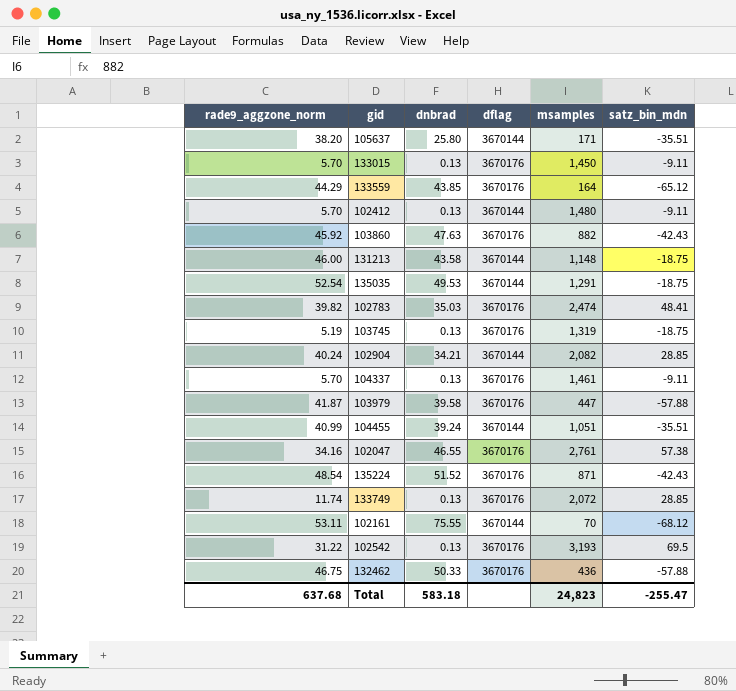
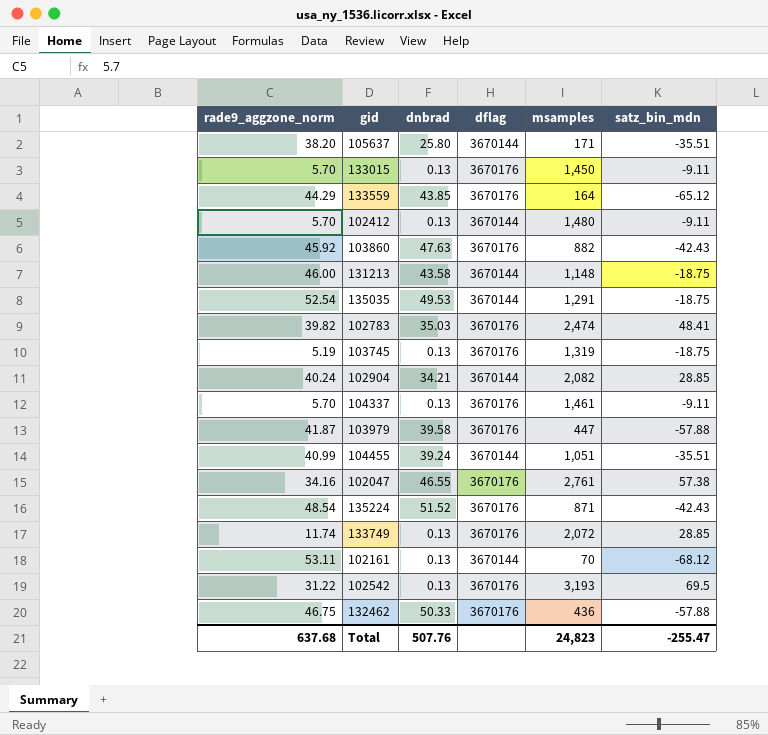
102161 | dnbrad: 75.55 -> 0.13
Total | dnbrad: 583.18 -> 507.76

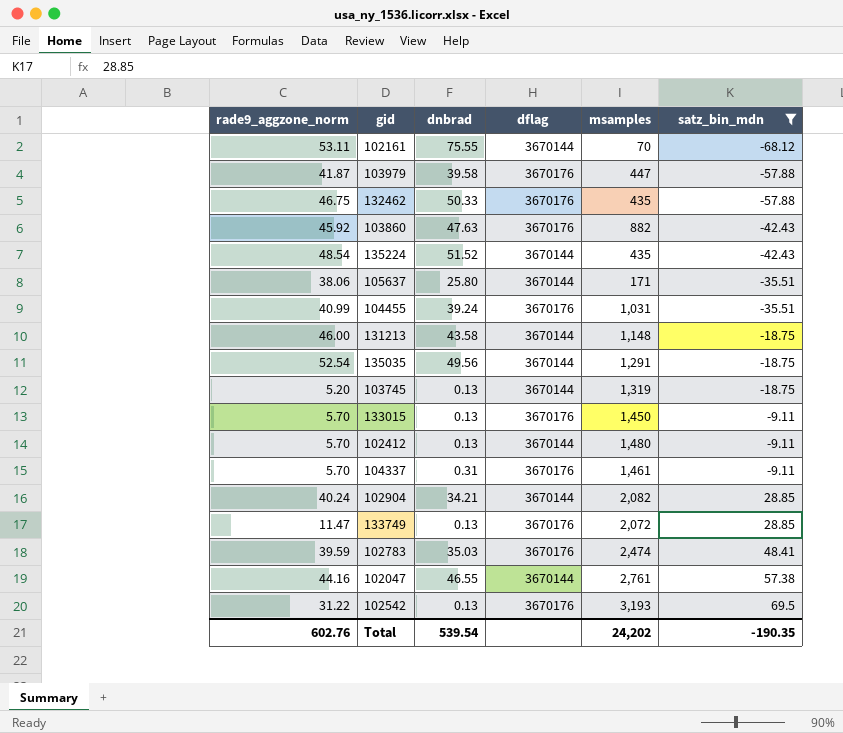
filter: none -> satz_bin_mdn != -65.12
row order: none -> satz_bin_mdn ascending
102161 | dnbrad: 0.13 -> 75.55
132462 | msamples: 436 -> 435
135224 | dflag: 3670176 -> 3670144
135224 | msamples: 871 -> 435
105637 | rade9_aggzone_norm: 38.20 -> 38.06
104455 | dflag: 3670144 -> 3670176
104455 | msamples: 1,051 -> 1,031
135035 | dnbrad: 49.53 -> 49.56
103745 | rade9_aggzone_norm: 5.19 -> 5.20
103745 | dflag: 3670176 -> 3670144
104337 | dnbrad: 0.13 -> 0.31
133749 | rade9_aggzone_norm: 11.74 -> 11.47
102783 | rade9_aggzone_norm: 39.82 -> 39.59
102047 | rade9_aggzone_norm: 34.16 -> 44.16
102047 | dflag: 3670176 -> 3670144
Total | rade9_aggzone_norm: 637.68 -> 602.76
Total | dnbrad: 507.76 -> 539.54
Total | msamples: 24,823 -> 24,202
Total | satz_bin_mdn: -255.47 -> -190.35

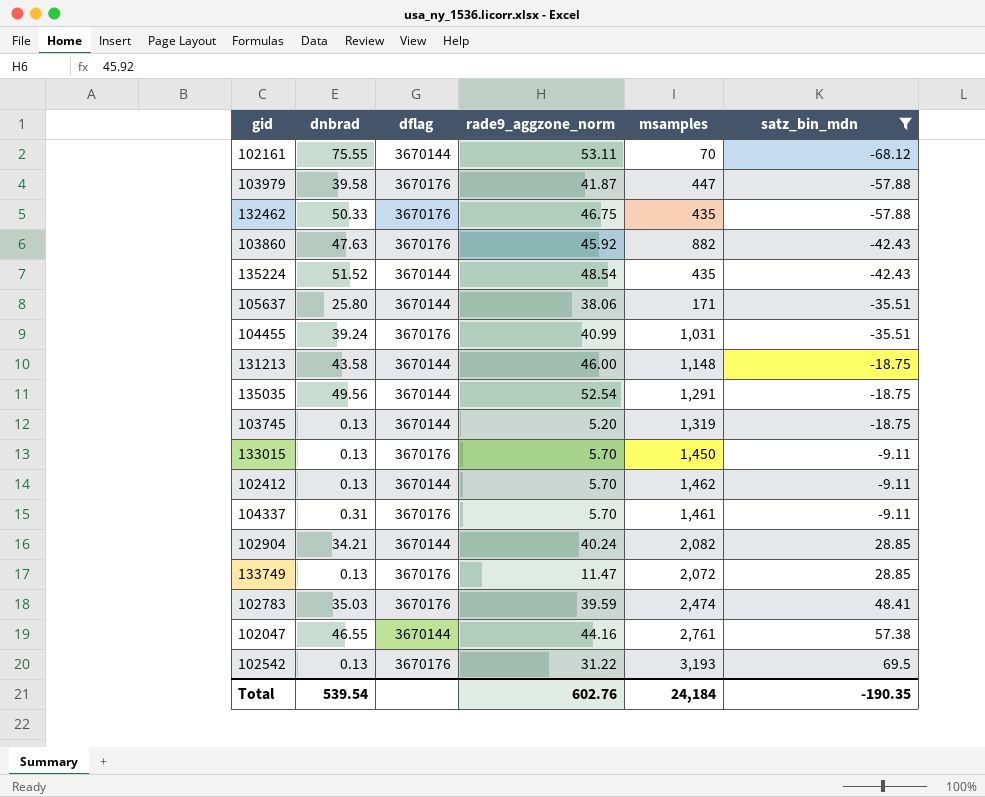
column rade9_aggzone_norm | position: 1 -> 4
102412 | msamples: 1,480 -> 1,462
Total | msamples: 24,202 -> 24,184

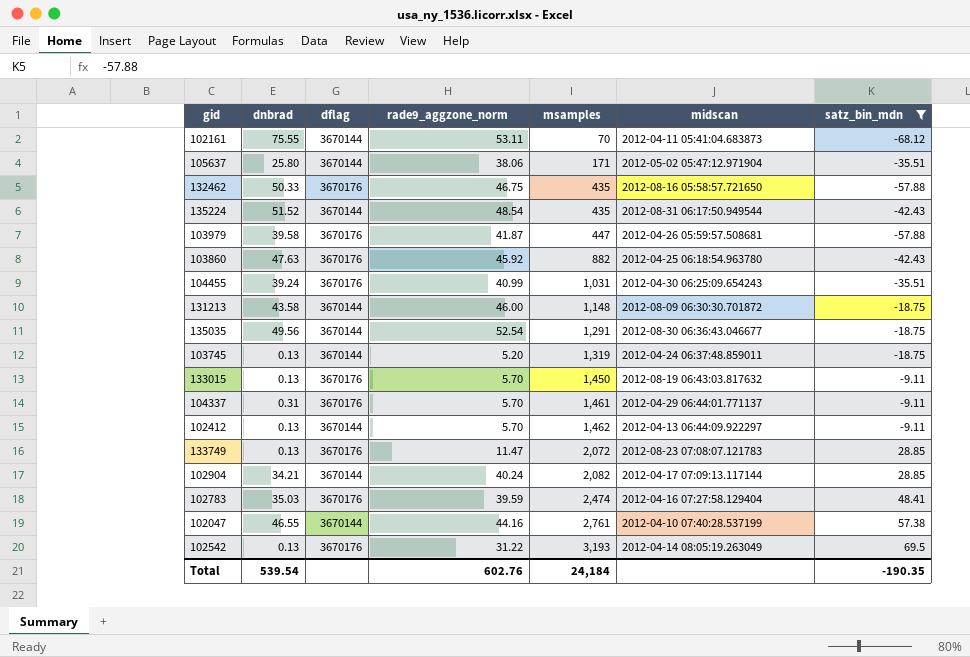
row order: satz_bin_mdn ascending -> msamples ascending
column midscan | position: none -> 6

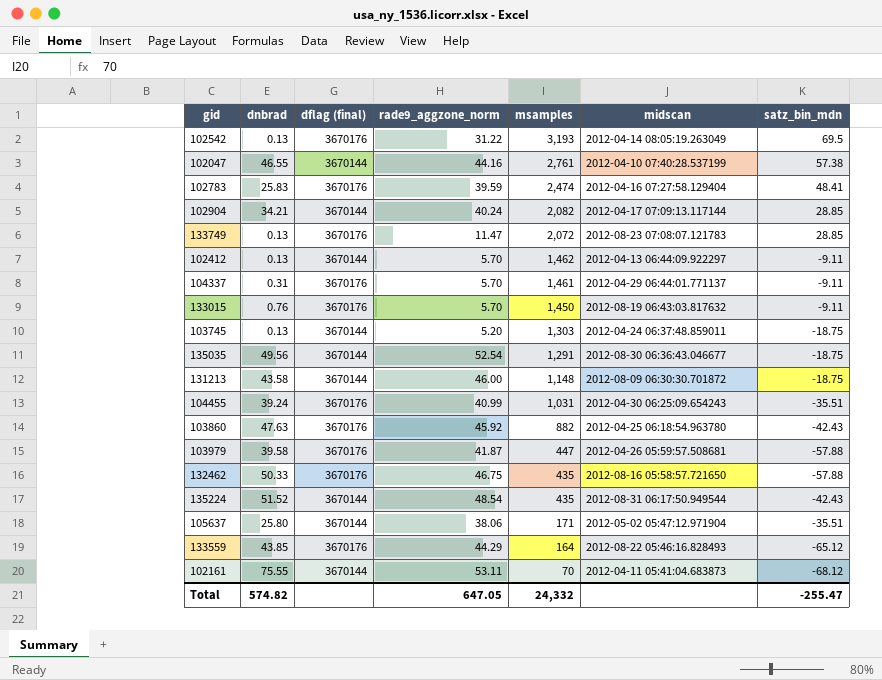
filter: satz_bin_mdn != -65.12 -> none
row order: msamples ascending -> msamples descending
column name: dflag -> dflag (final)
102783 | dnbrad: 35.03 -> 25.83
133015 | dnbrad: 0.13 -> 0.76
103745 | msamples: 1,319 -> 1,303
Total | dnbrad: 539.54 -> 574.82
Total | rade9_aggzone_norm: 602.76 -> 647.05
Total | msamples: 24,184 -> 24,332
Total | satz_bin_mdn: -190.35 -> -255.47

